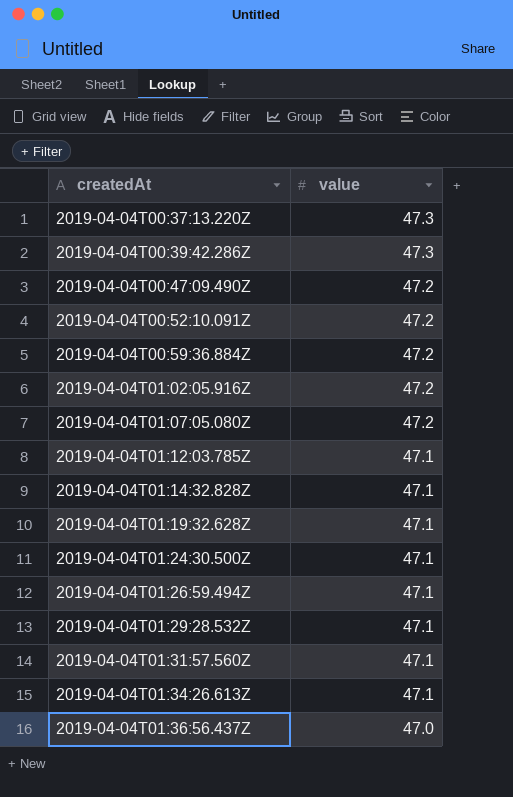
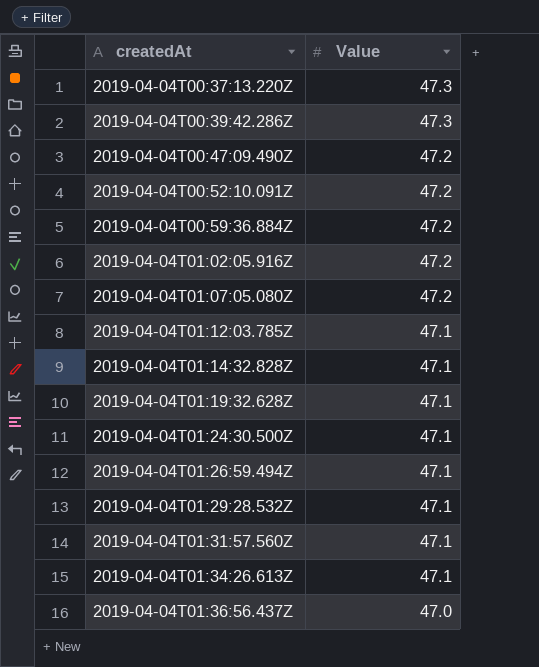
column name: value -> Value

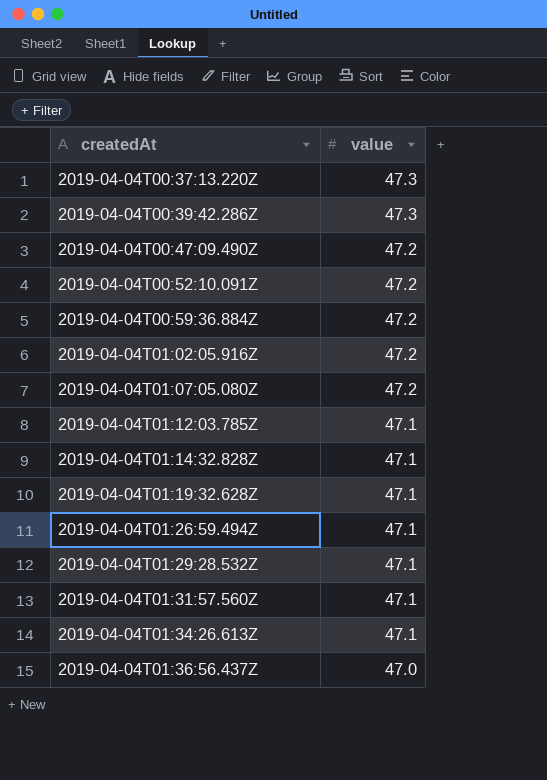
column name: Value -> value
row 2019-04-04T01:24:30.500Z: 47.1 -> none

